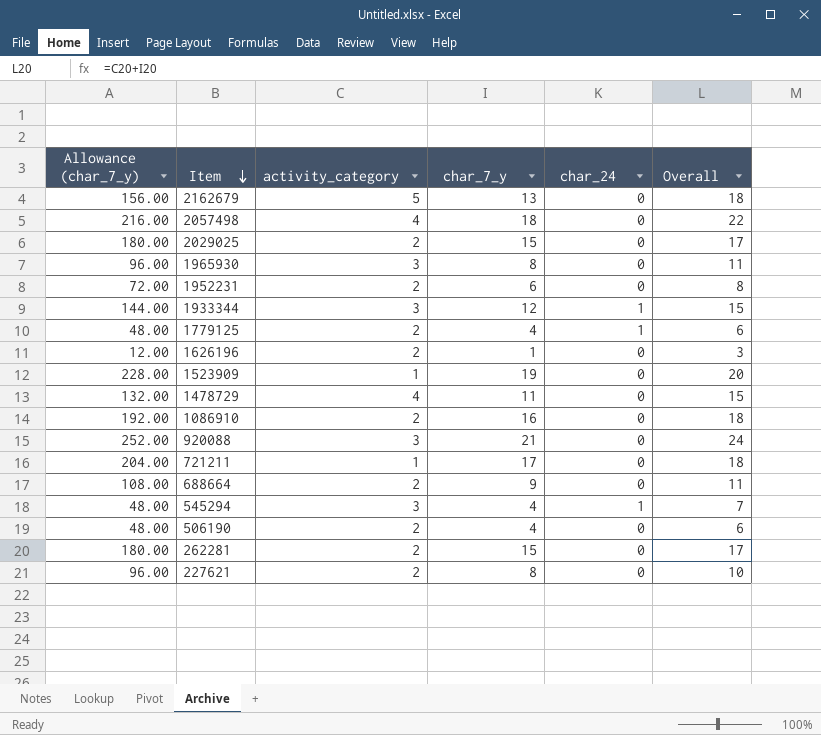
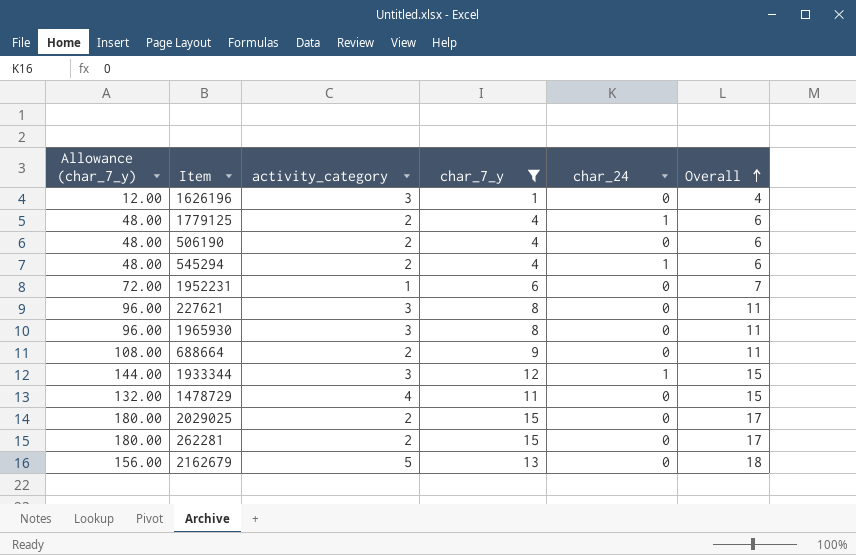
filter: none -> char_7_y <= 15
row order: Item descending -> Overall ascending
1626196 | activity_category: 2 -> 3
1626196 | Overall: 3 -> 4
545294 | activity_category: 3 -> 2
545294 | Overall: 7 -> 6
1952231 | activity_category: 2 -> 1
1952231 | Overall: 8 -> 7
227621 | activity_category: 2 -> 3
227621 | Overall: 10 -> 11

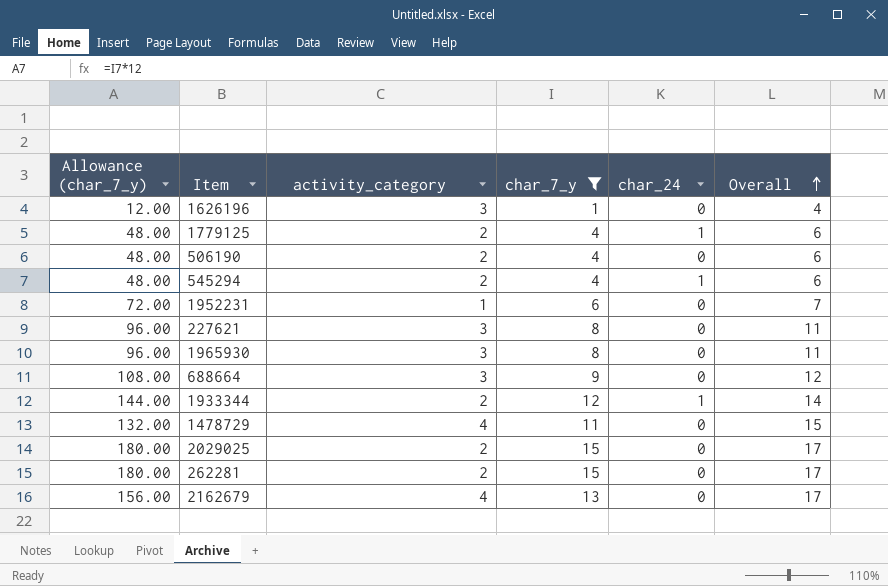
688664 | activity_category: 2 -> 3
688664 | Overall: 11 -> 12
1933344 | activity_category: 3 -> 2
1933344 | Overall: 15 -> 14
2162679 | activity_category: 5 -> 4
2162679 | Overall: 18 -> 17

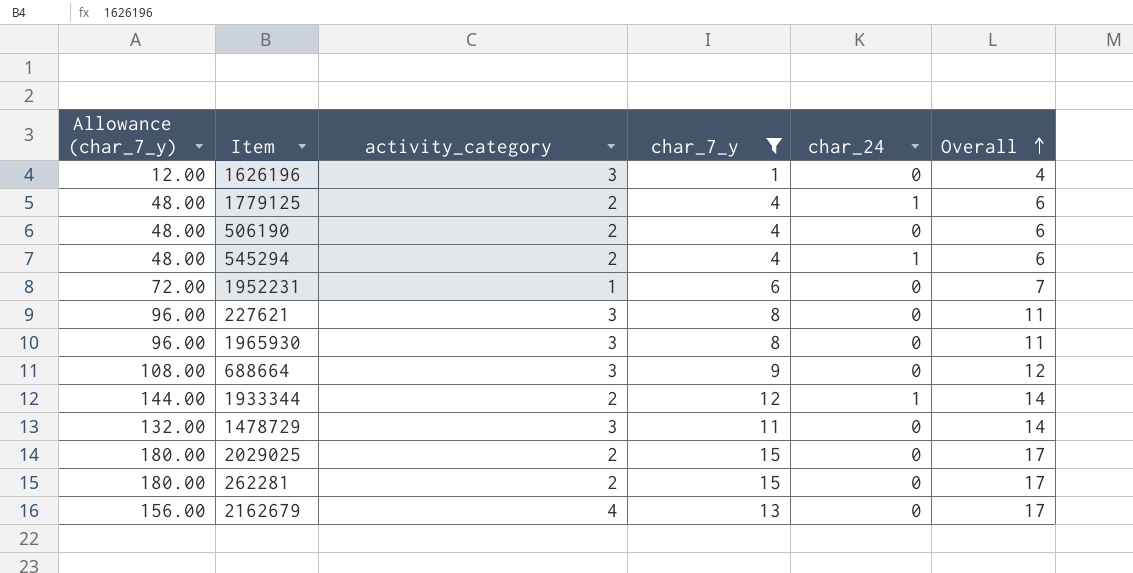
1478729 | activity_category: 4 -> 3
1478729 | Overall: 15 -> 14

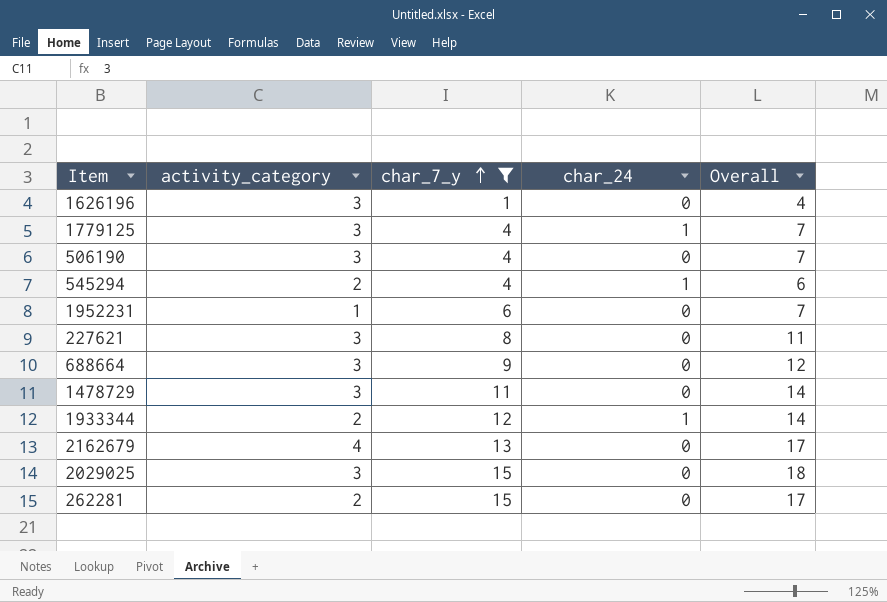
row order: Overall ascending -> char_7_y ascending
column Allowance (char_7_y) | formula: [char_7_y] * 12 -> none
row 1965930: 96.00 | 3 | 8 | 0 | 11 -> none
1779125 | activity_category: 2 -> 3
1779125 | Overall: 6 -> 7
506190 | activity_category: 2 -> 3
506190 | Overall: 6 -> 7
2029025 | activity_category: 2 -> 3
2029025 | Overall: 17 -> 18

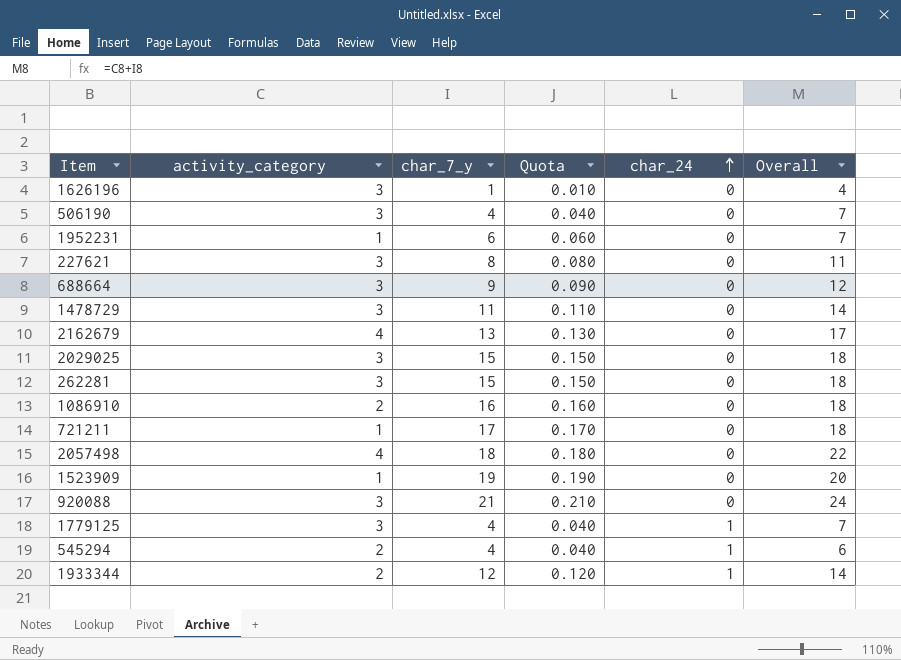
filter: char_7_y <= 15 -> none
row order: char_7_y ascending -> char_24 ascending
column Quota | formula: none -> [char_7_y] * 0.01
262281 | activity_category: 2 -> 3
262281 | Overall: 17 -> 18

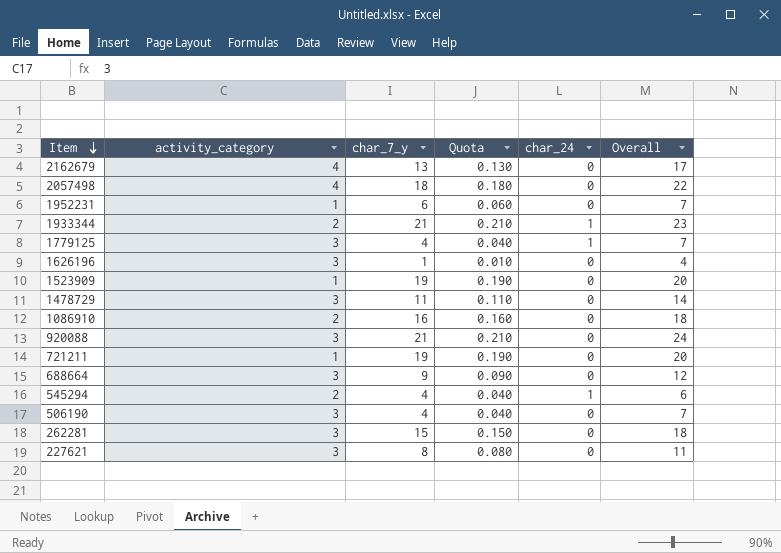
row order: char_24 ascending -> Item descending
row 2029025: 3 | 15 | 0.150 | 0 | 18 -> none
1933344 | char_7_y: 12 -> 21
1933344 | Quota: 0.120 -> 0.210
1933344 | Overall: 14 -> 23
721211 | char_7_y: 17 -> 19
721211 | Quota: 0.170 -> 0.190
721211 | Overall: 18 -> 20

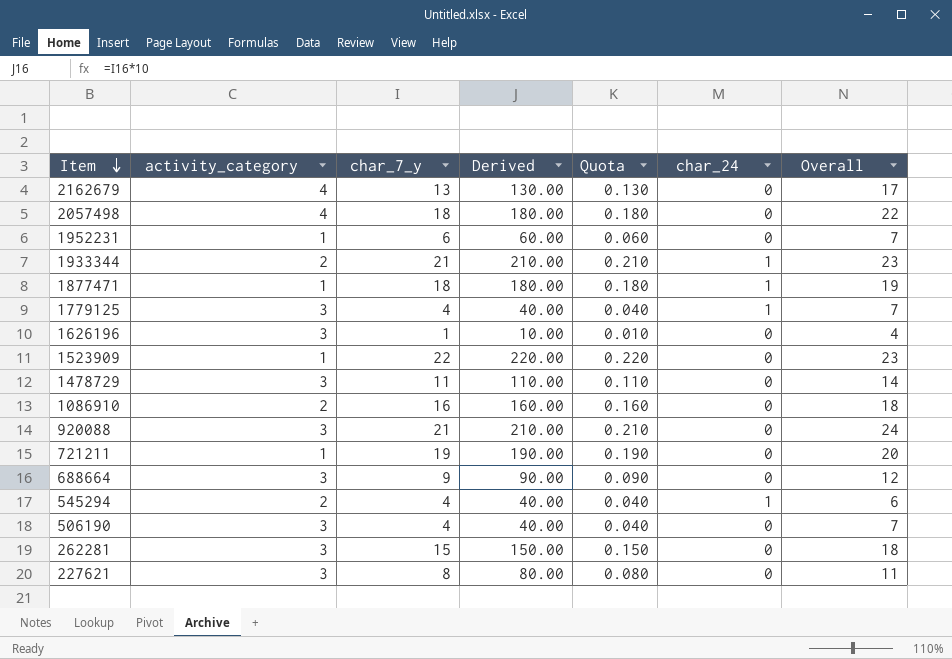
column Derived | formula: none -> [char_7_y] * 10
row 1877471: none -> 1 | 18 | 180.00 | 0.180 | 1 | 19
1523909 | char_7_y: 19 -> 22
1523909 | Quota: 0.190 -> 0.220
1523909 | Overall: 20 -> 23

